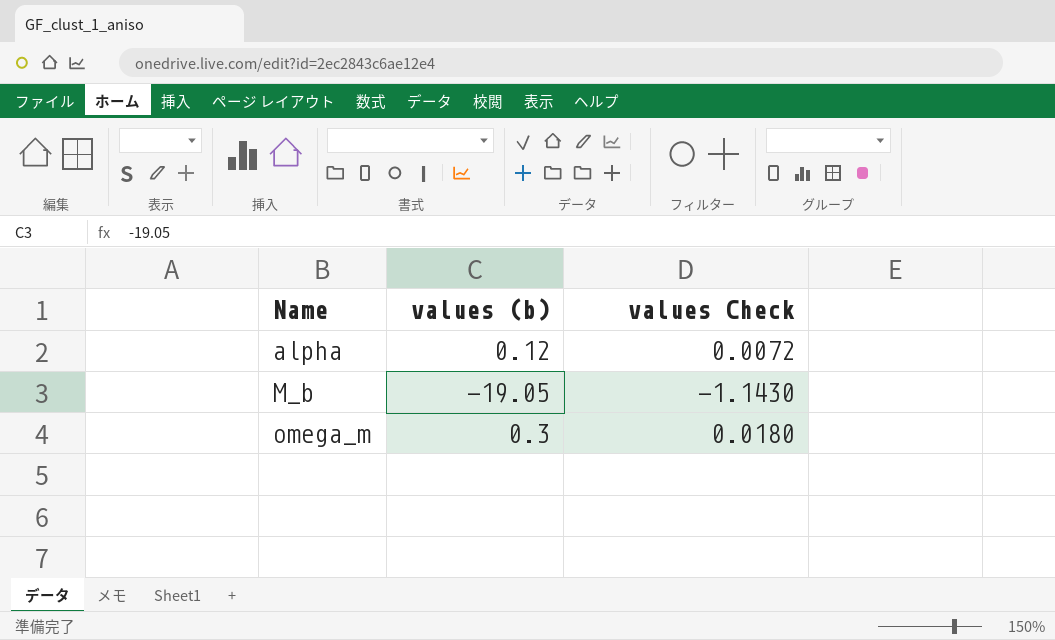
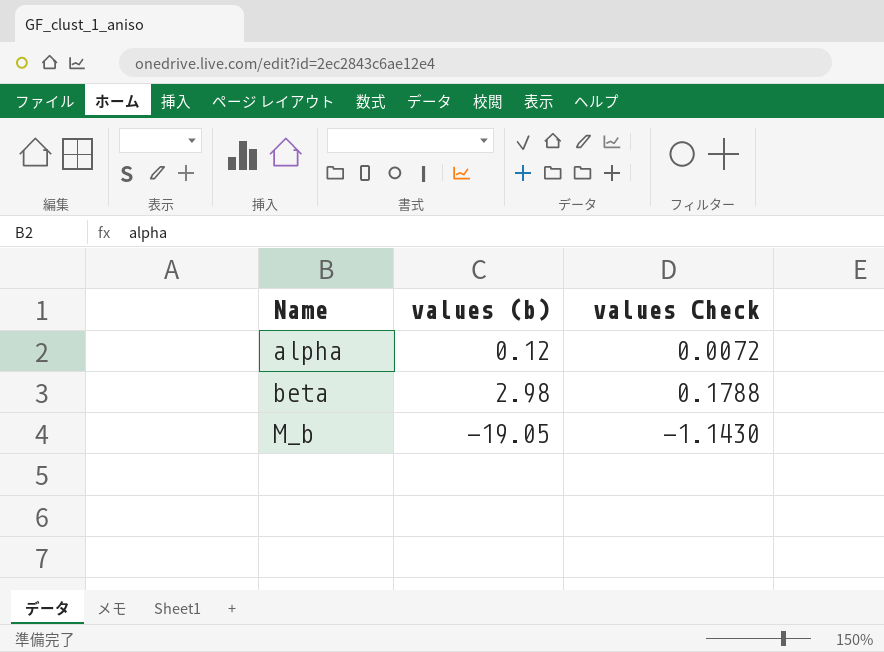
row omega_m: 0.3 | 0.0180 -> none
row beta: none -> 2.98 | 0.1788

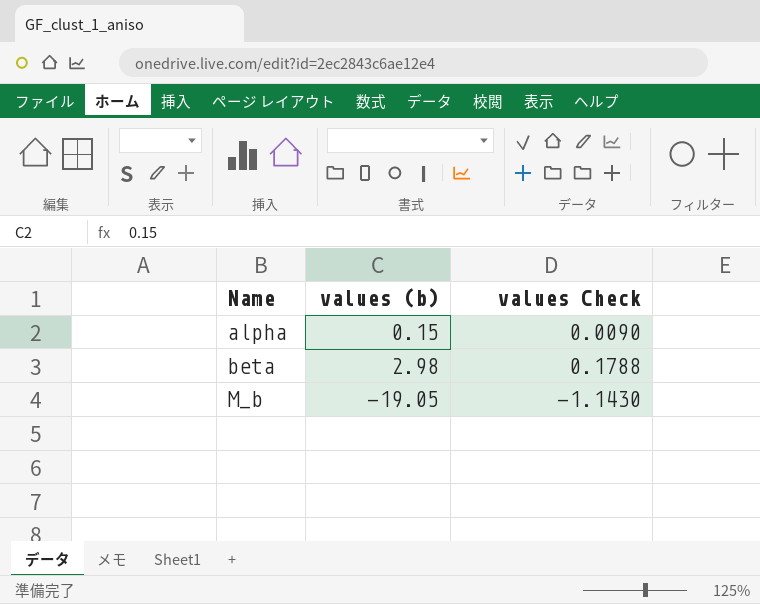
alpha | values (b): 0.12 -> 0.15
alpha | values Check: 0.0072 -> 0.0090

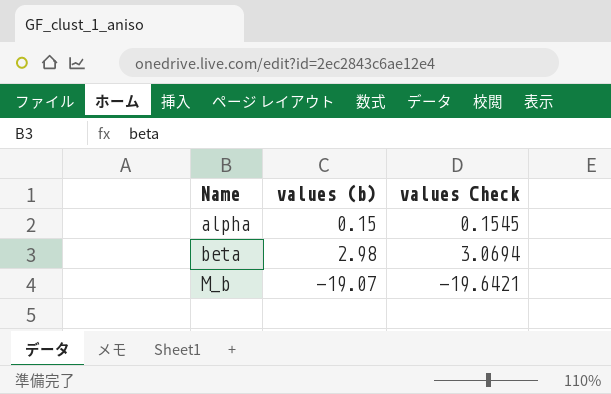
column values Check | formula: [values (b)] * 0.06 -> [values (b)] * 1.03
M_b | values (b): -19.05 -> -19.07

